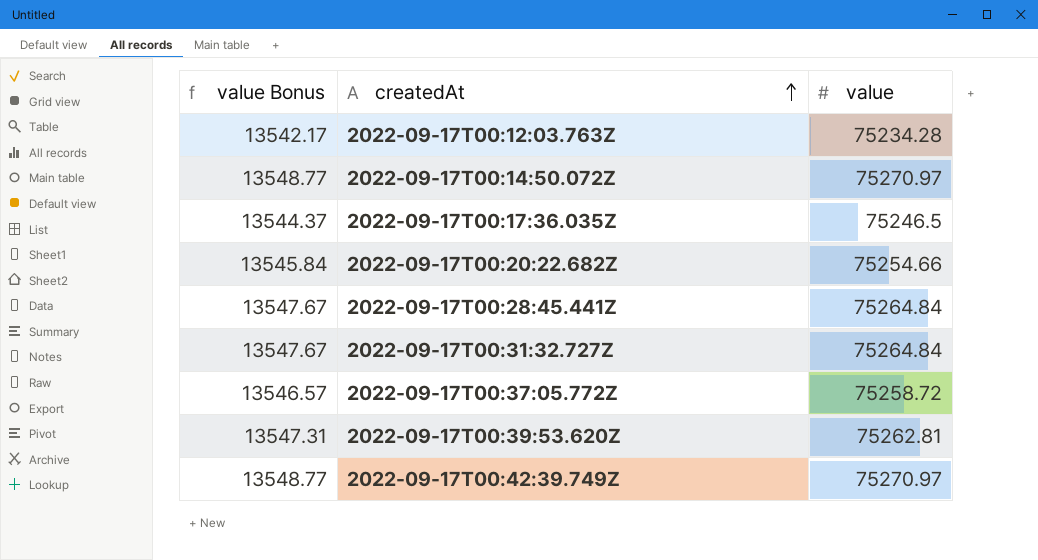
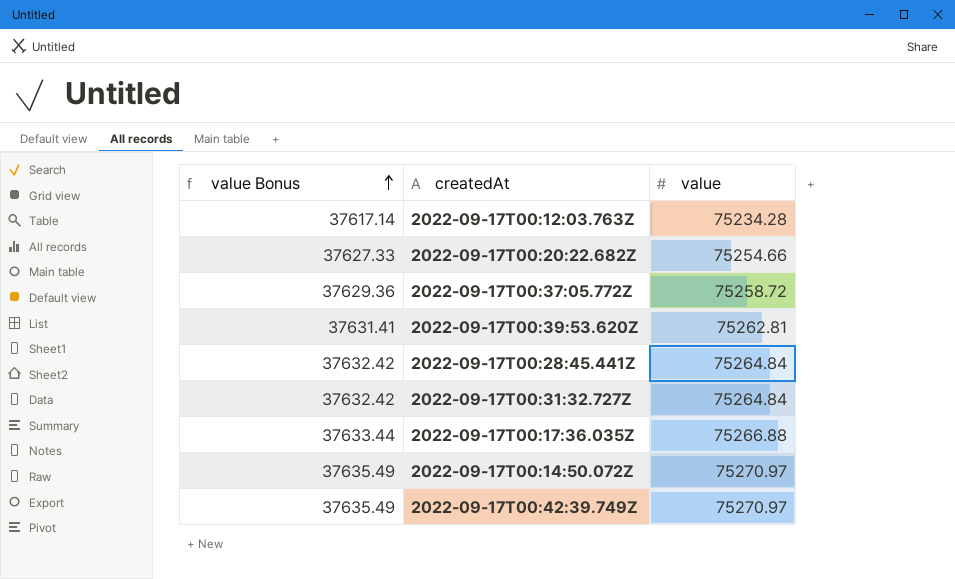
row order: createdAt ascending -> value Bonus ascending
column value Bonus | formula: [value] * 0.18 -> [value] * 0.5
2022-09-17T00:17:36.035Z | value: 75246.5 -> 75266.88

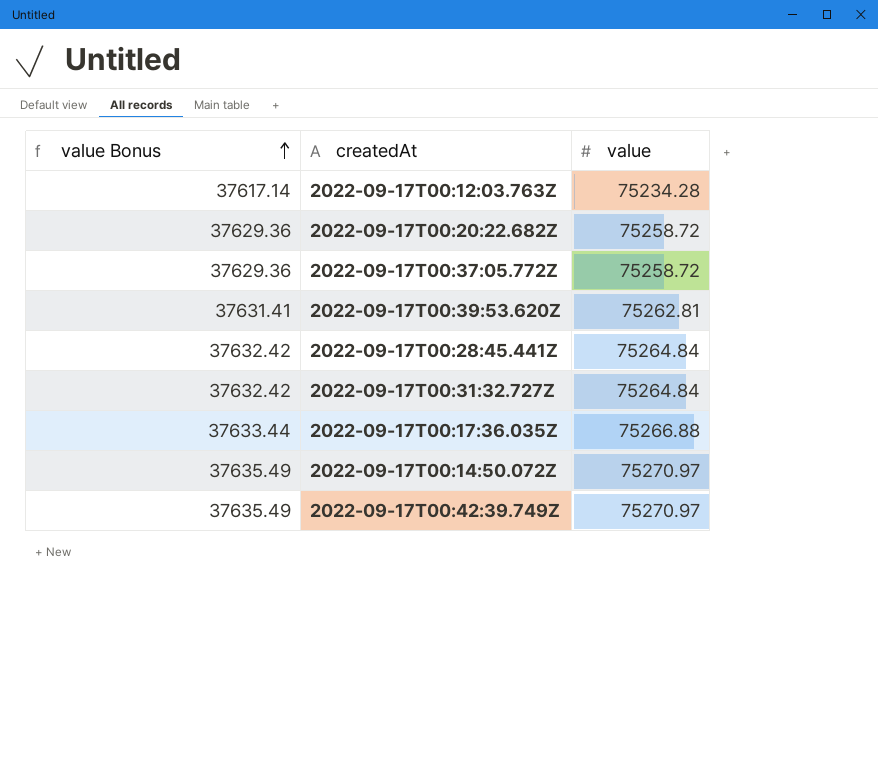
2022-09-17T00:20:22.682Z | value Bonus: 37627.33 -> 37629.36
2022-09-17T00:20:22.682Z | value: 75254.66 -> 75258.72

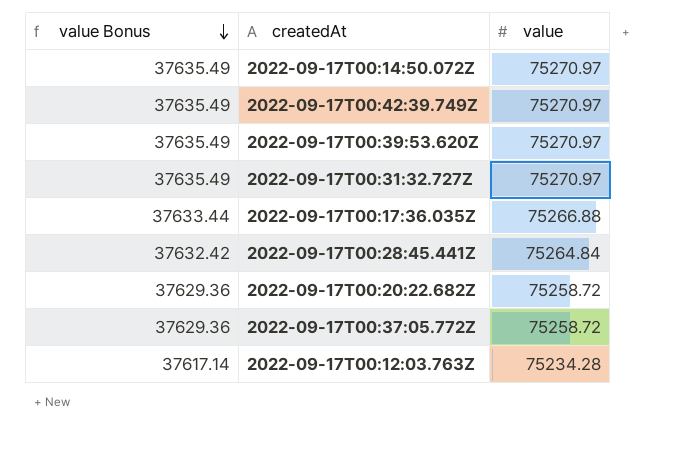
row order: value Bonus ascending -> value Bonus descending
2022-09-17T00:39:53.620Z | value Bonus: 37631.41 -> 37635.49
2022-09-17T00:39:53.620Z | value: 75262.81 -> 75270.97
2022-09-17T00:31:32.727Z | value Bonus: 37632.42 -> 37635.49
2022-09-17T00:31:32.727Z | value: 75264.84 -> 75270.97

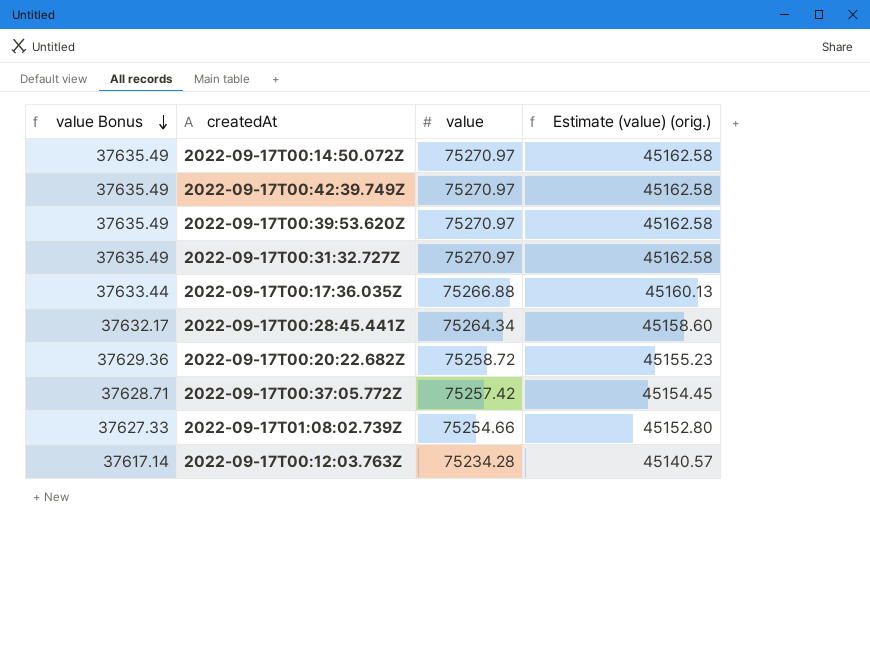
column Estimate (value) (orig.) | formula: none -> [value] * 0.6
2022-09-17T00:28:45.441Z | value Bonus: 37632.42 -> 37632.17
2022-09-17T00:28:45.441Z | value: 75264.84 -> 75264.34
2022-09-17T00:37:05.772Z | value Bonus: 37629.36 -> 37628.71
2022-09-17T00:37:05.772Z | value: 75258.72 -> 75257.42
row 2022-09-17T01:08:02.739Z: none -> 37627.33 | 75254.66 | 45152.80

